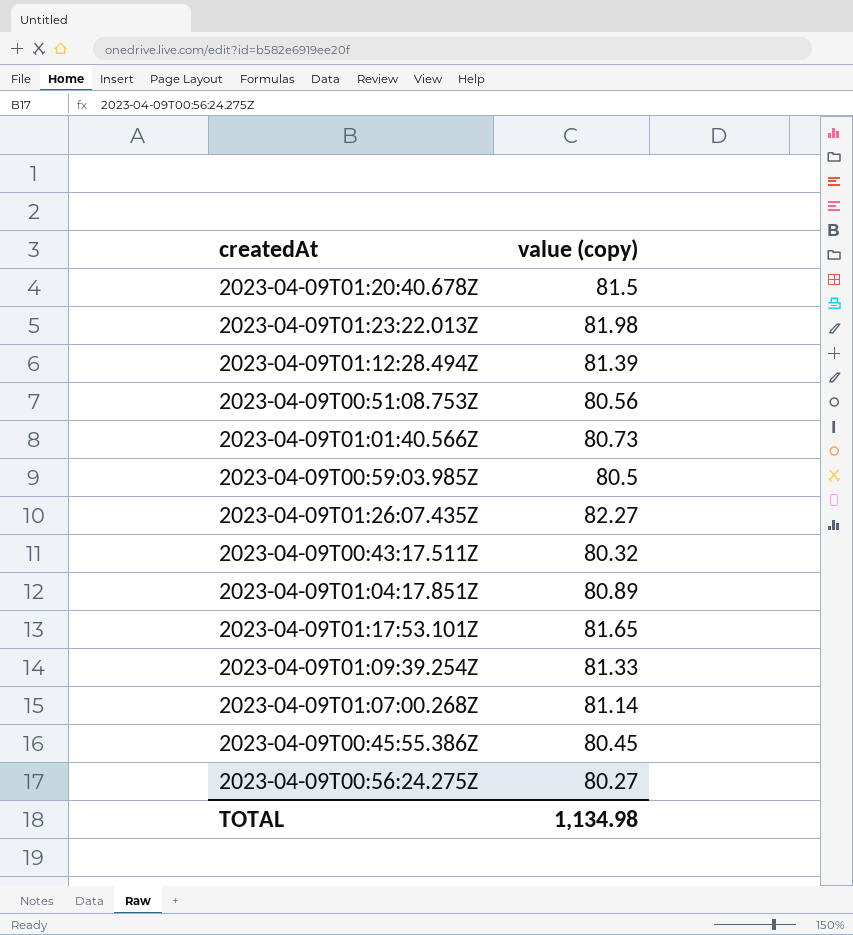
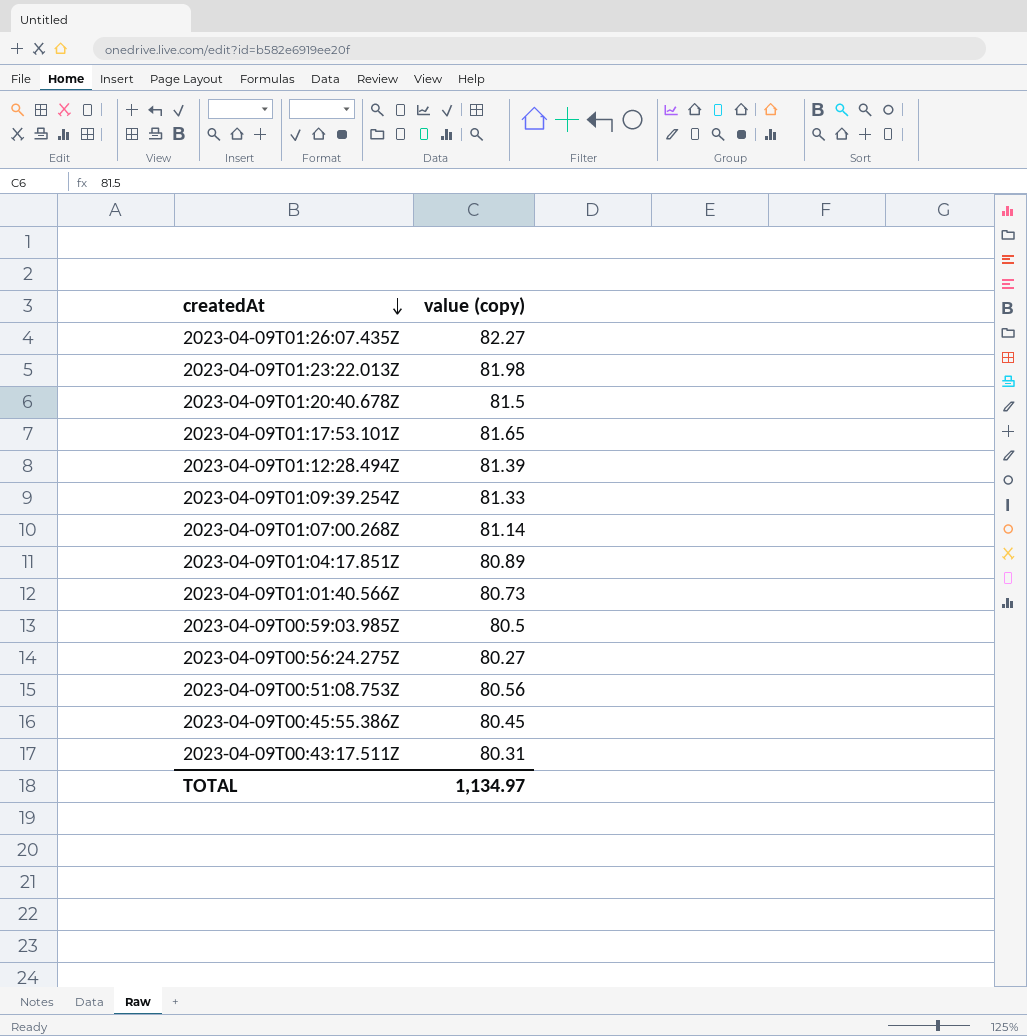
row order: none -> createdAt descending
2023-04-09T00:43:17.511Z | value (copy): 80.32 -> 80.31
TOTAL | value (copy): 1,134.98 -> 1,134.97

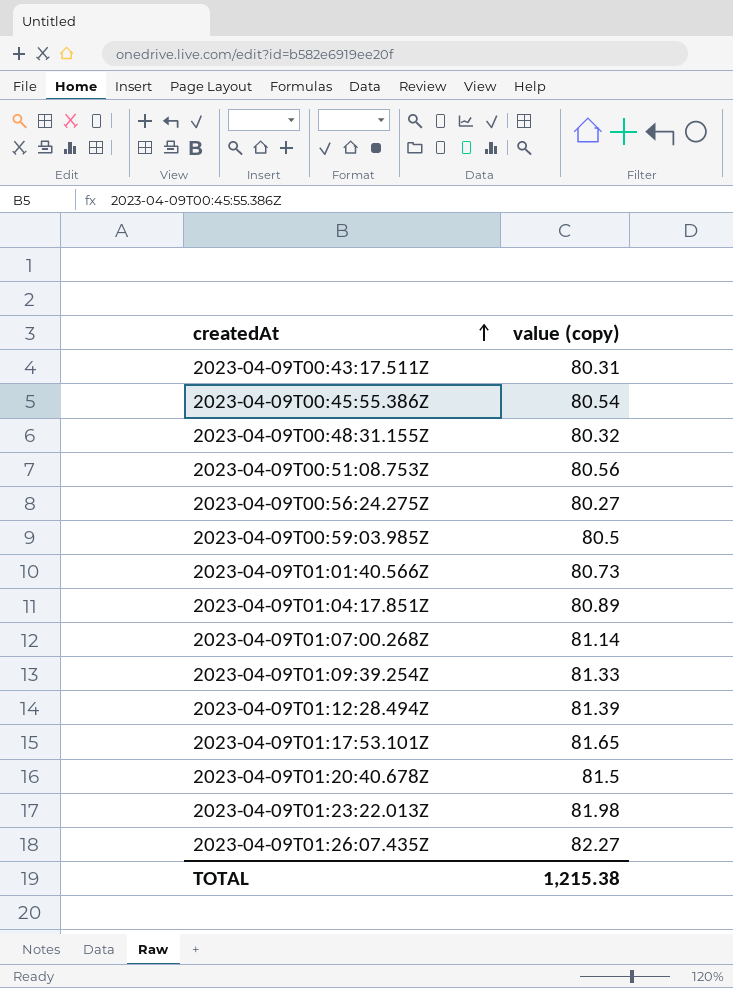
row order: createdAt descending -> createdAt ascending
2023-04-09T00:45:55.386Z | value (copy): 80.45 -> 80.54
row 2023-04-09T00:48:31.155Z: none -> 80.32
TOTAL | value (copy): 1,134.97 -> 1,215.38

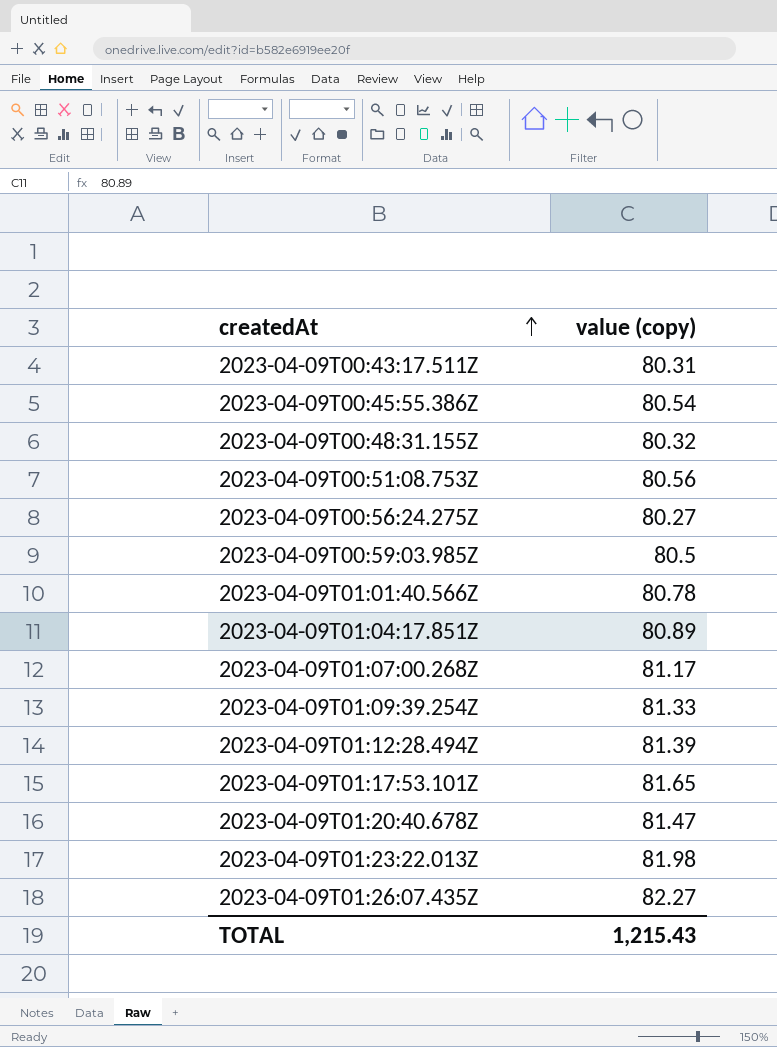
2023-04-09T01:01:40.566Z | value (copy): 80.73 -> 80.78
2023-04-09T01:07:00.268Z | value (copy): 81.14 -> 81.17
2023-04-09T01:20:40.678Z | value (copy): 81.5 -> 81.47
TOTAL | value (copy): 1,215.38 -> 1,215.43

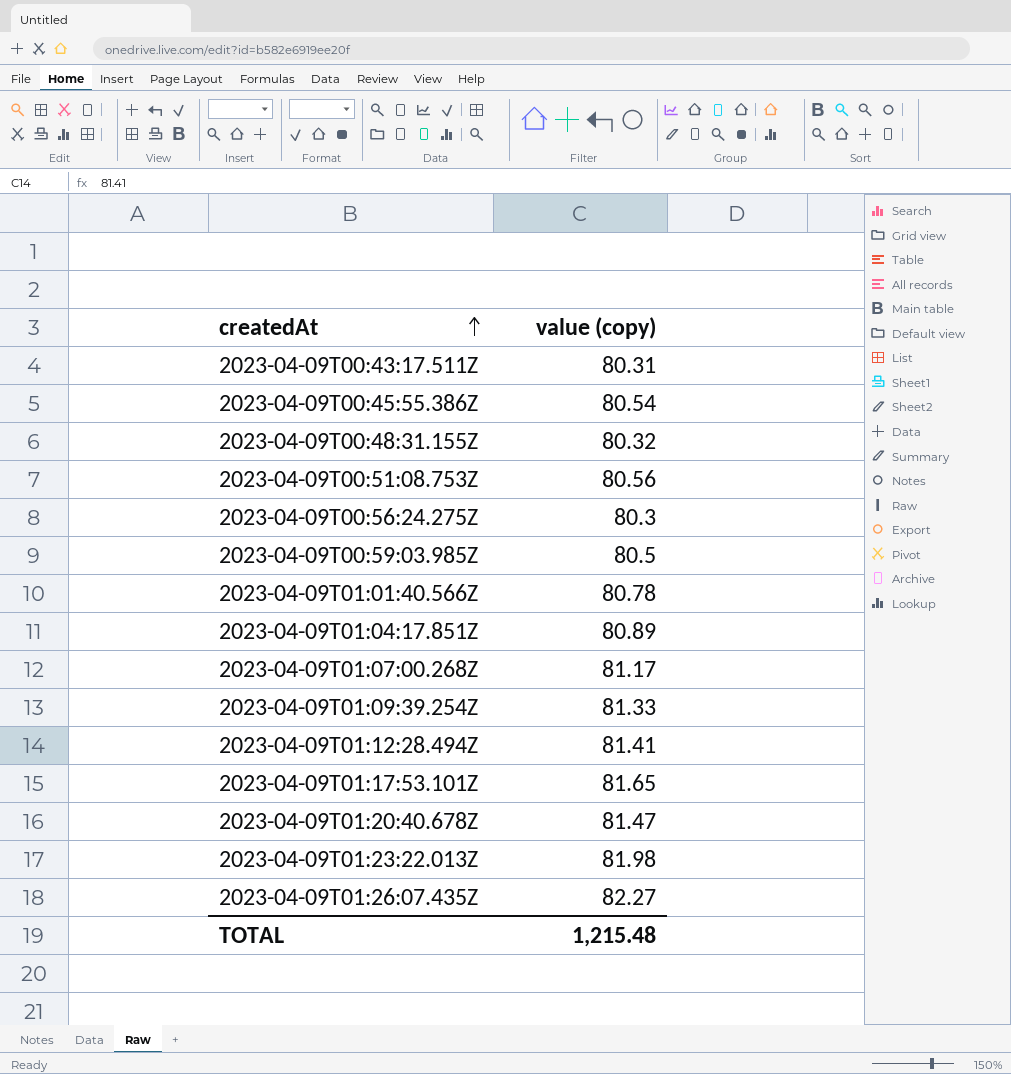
2023-04-09T00:56:24.275Z | value (copy): 80.27 -> 80.3
2023-04-09T01:12:28.494Z | value (copy): 81.39 -> 81.41
TOTAL | value (copy): 1,215.43 -> 1,215.48

